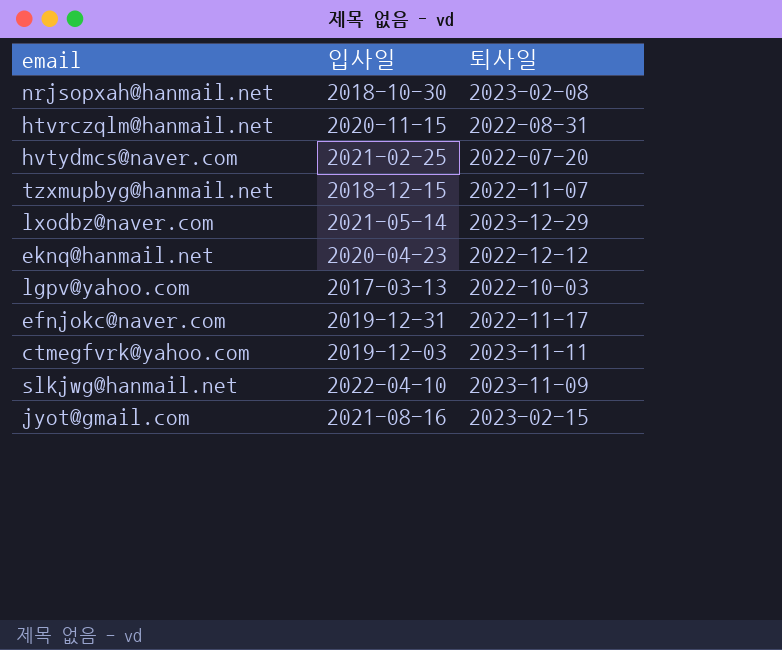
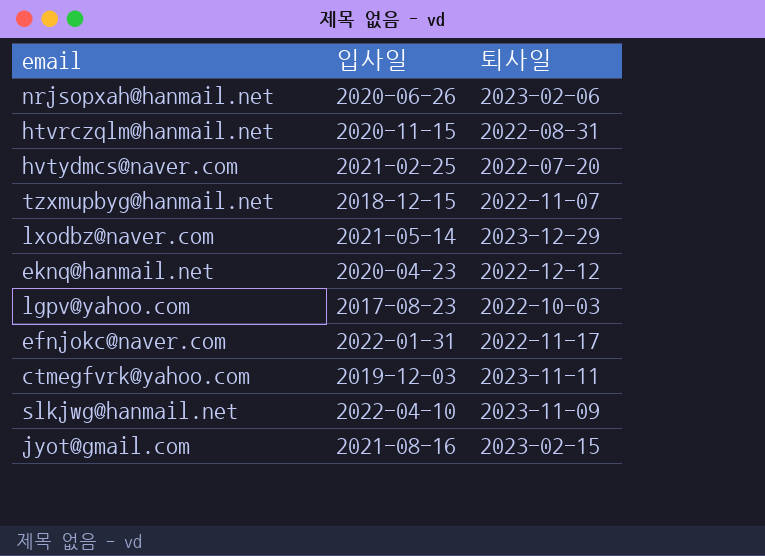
nrjsopxah@hanmail.net | 입사일: 2018-10-30 -> 2020-06-26
nrjsopxah@hanmail.net | 퇴사일: 2023-02-08 -> 2023-02-06
lgpv@yahoo.com | 입사일: 2017-03-13 -> 2017-08-23
efnjokc@naver.com | 입사일: 2019-12-31 -> 2022-01-31

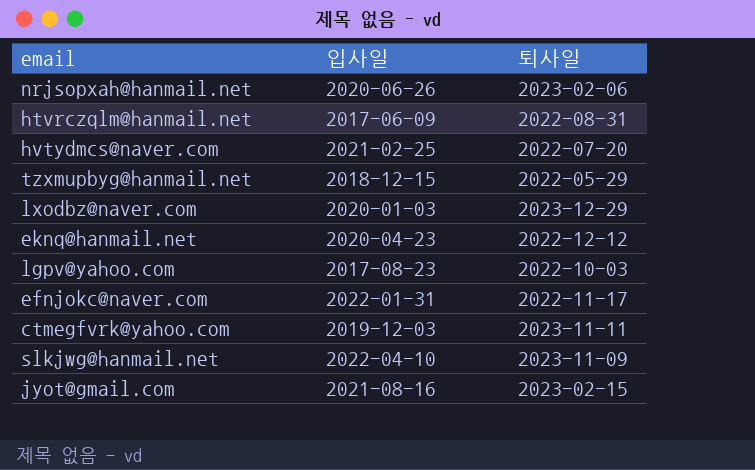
htvrczqlm@hanmail.net | 입사일: 2020-11-15 -> 2017-06-09
tzxmupbyg@hanmail.net | 퇴사일: 2022-11-07 -> 2022-05-29
lxodbz@naver.com | 입사일: 2021-05-14 -> 2020-01-03

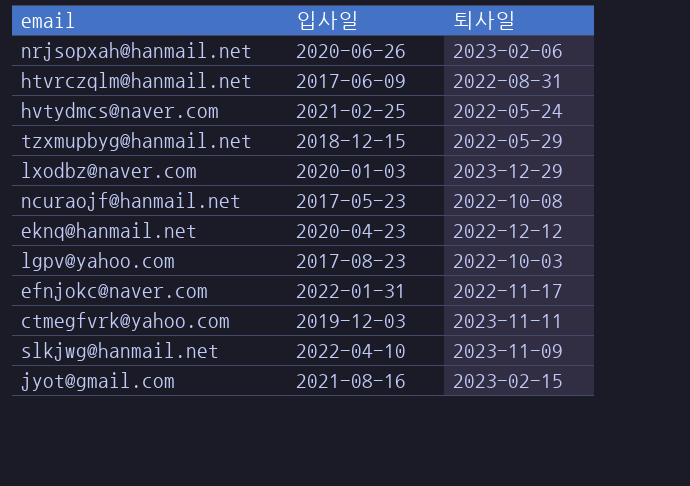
hvtydmcs@naver.com | 퇴사일: 2022-07-20 -> 2022-05-24
row ncuraojf@hanmail.net: none -> 2017-05-23 | 2022-10-08

